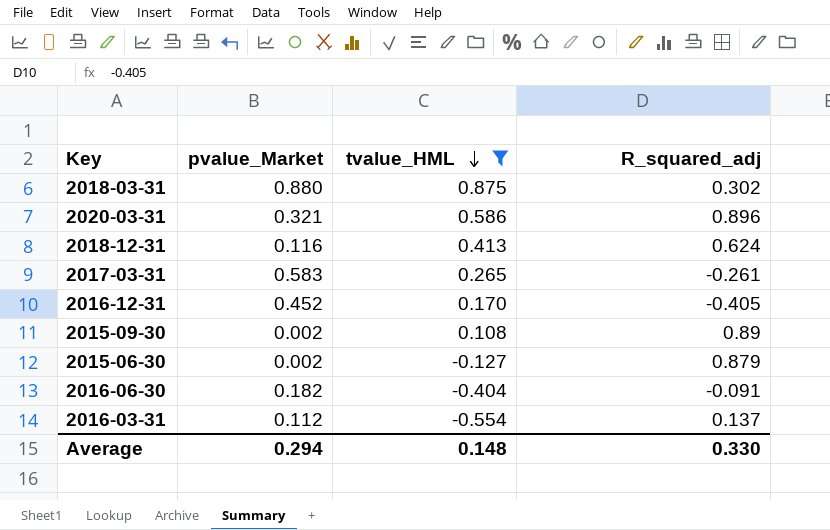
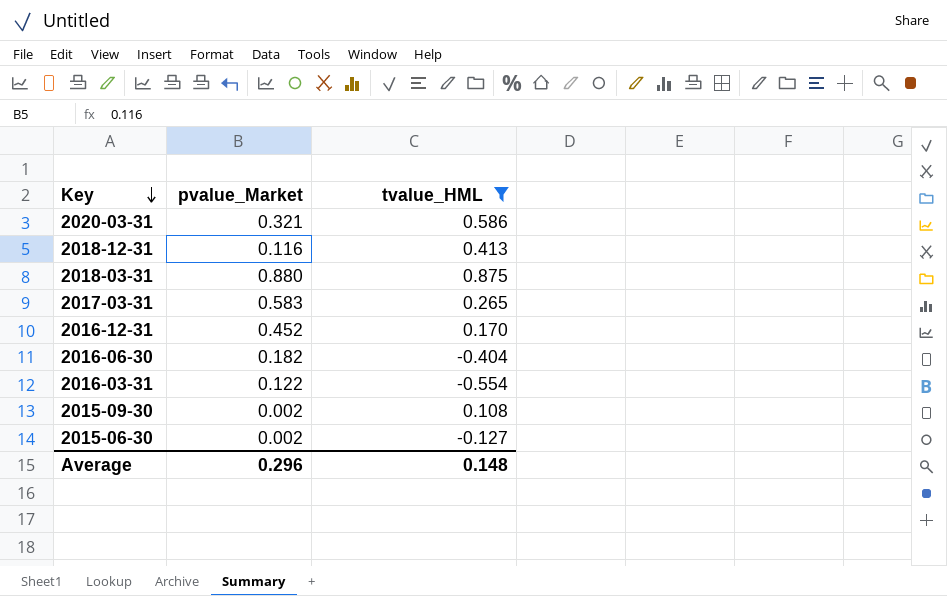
row order: tvalue_HML descending -> Key descending
column R_squared_adj | position: 4 -> none
2016-03-31 | pvalue_Market: 0.112 -> 0.122
Average | pvalue_Market: 0.294 -> 0.296

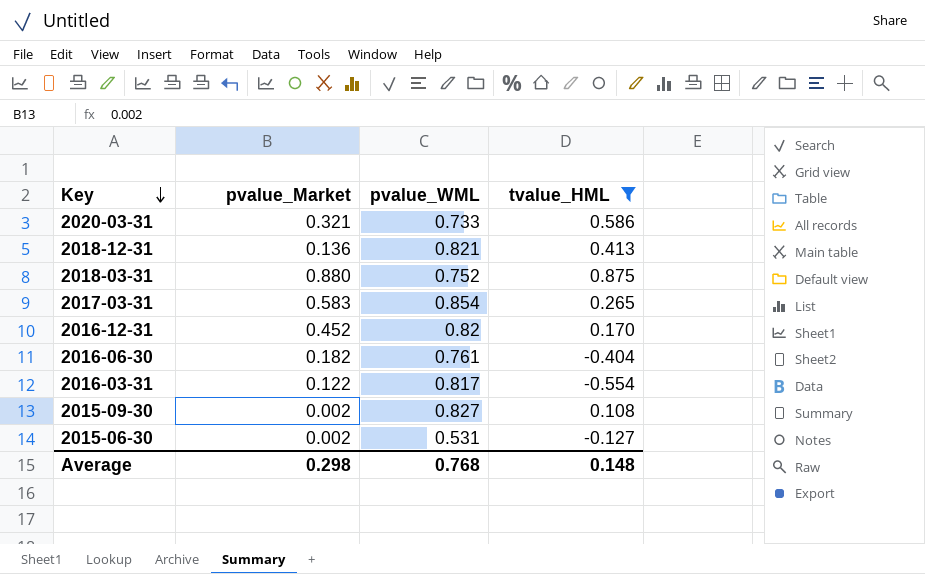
column pvalue_WML | position: none -> 3
2018-12-31 | pvalue_Market: 0.116 -> 0.136
Average | pvalue_Market: 0.296 -> 0.298

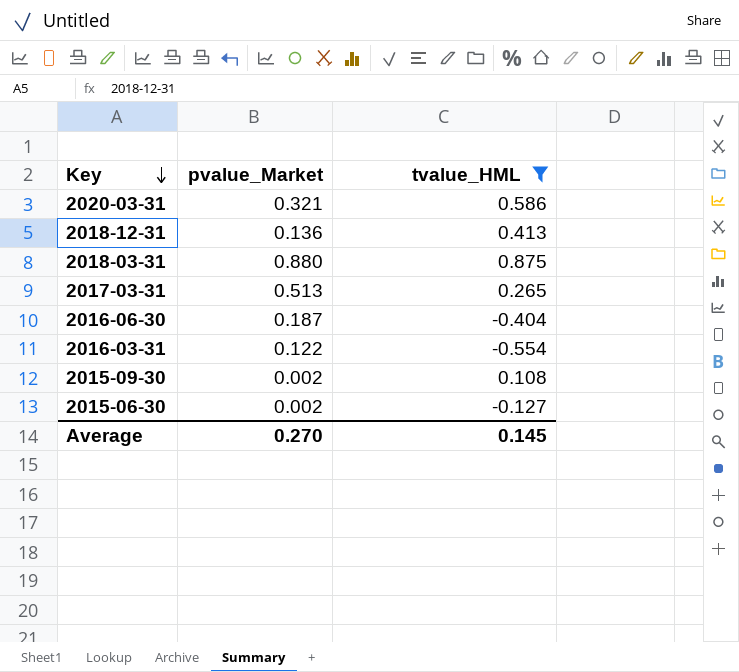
column pvalue_WML | position: 3 -> none
row 2016-12-31: 0.452 | 0.82 | 0.170 -> none
2017-03-31 | pvalue_Market: 0.583 -> 0.513
2016-06-30 | pvalue_Market: 0.182 -> 0.187
Average | pvalue_Market: 0.298 -> 0.270
Average | tvalue_HML: 0.148 -> 0.145

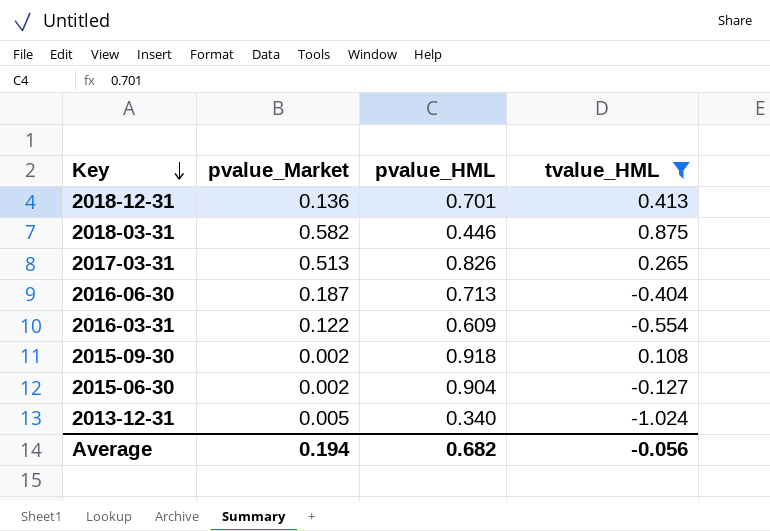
column pvalue_HML | position: none -> 3
row 2020-03-31: 0.321 | 0.586 -> none
2018-03-31 | pvalue_Market: 0.880 -> 0.582
row 2013-12-31: none -> 0.005 | 0.340 | -1.024
Average | pvalue_Market: 0.270 -> 0.194
Average | tvalue_HML: 0.145 -> -0.056

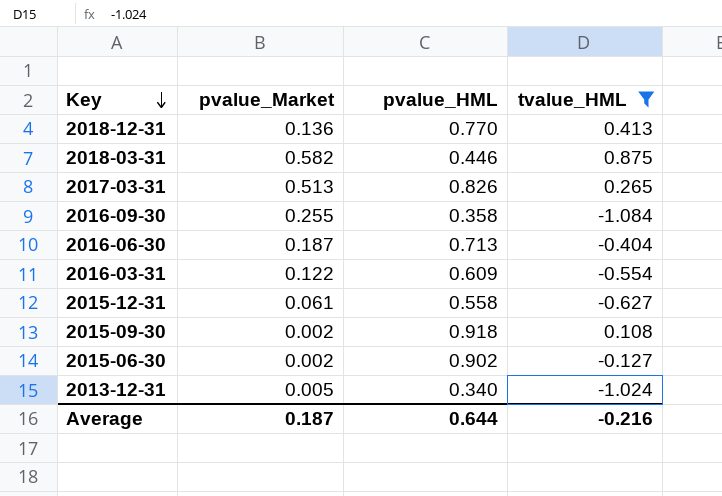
2018-12-31 | pvalue_HML: 0.701 -> 0.770
row 2016-09-30: none -> 0.255 | 0.358 | -1.084
row 2015-12-31: none -> 0.061 | 0.558 | -0.627
2015-06-30 | pvalue_HML: 0.904 -> 0.902
Average | pvalue_Market: 0.194 -> 0.187
Average | pvalue_HML: 0.682 -> 0.644
Average | tvalue_HML: -0.056 -> -0.216

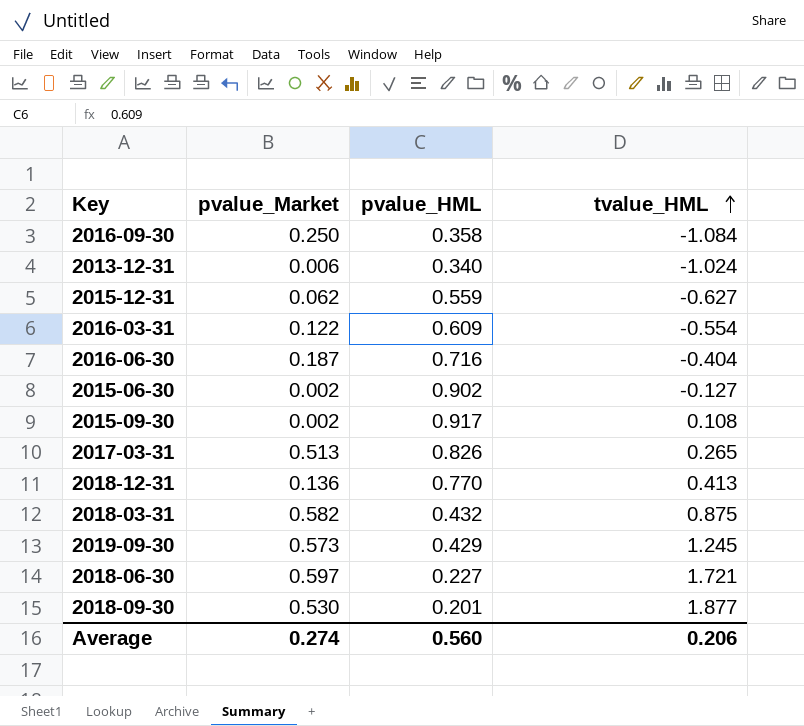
filter: tvalue_HML <= 0.875 -> none
row order: Key descending -> tvalue_HML ascending
2016-09-30 | pvalue_Market: 0.255 -> 0.250
2013-12-31 | pvalue_Market: 0.005 -> 0.006
2015-12-31 | pvalue_Market: 0.061 -> 0.062
2015-12-31 | pvalue_HML: 0.558 -> 0.559
2016-06-30 | pvalue_HML: 0.713 -> 0.716
2015-09-30 | pvalue_HML: 0.918 -> 0.917
2018-03-31 | pvalue_HML: 0.446 -> 0.432
Average | pvalue_Market: 0.187 -> 0.274
Average | pvalue_HML: 0.644 -> 0.560
Average | tvalue_HML: -0.216 -> 0.206

